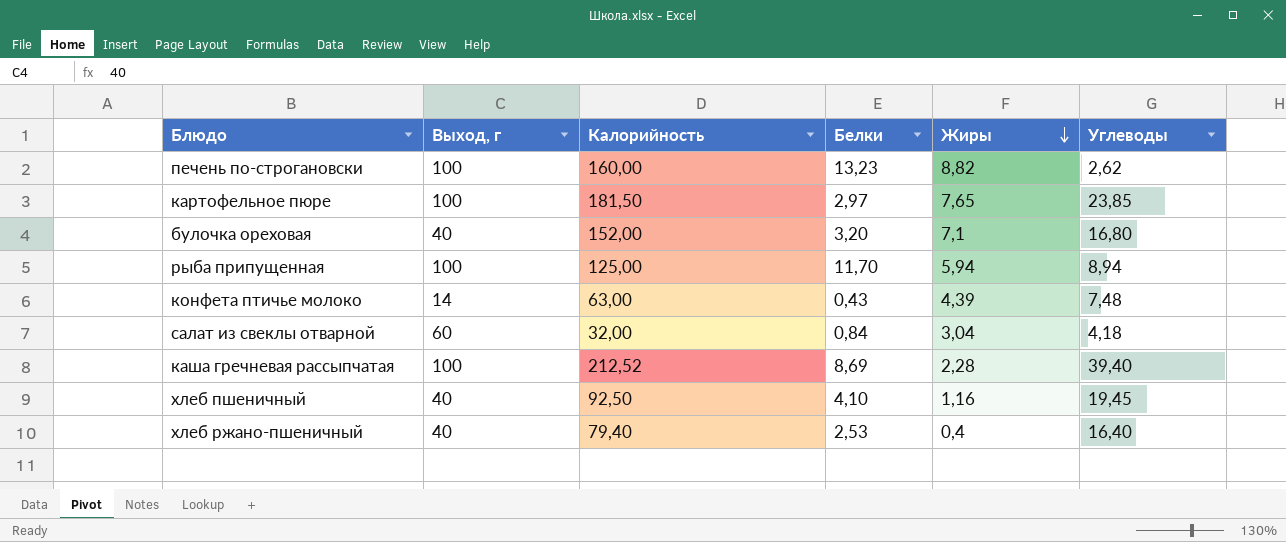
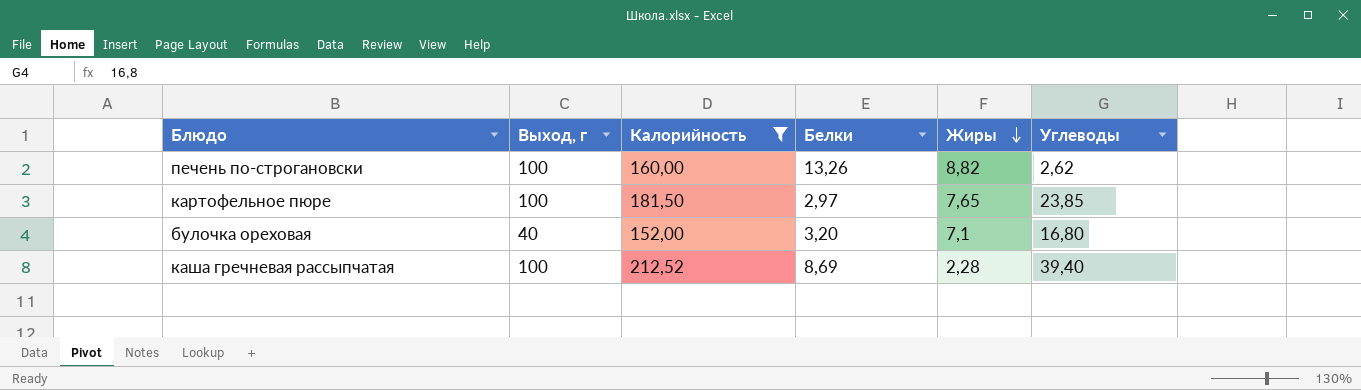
filter: none -> Калорийность >= 152,00
печень по-строгановски | Белки: 13,23 -> 13,26

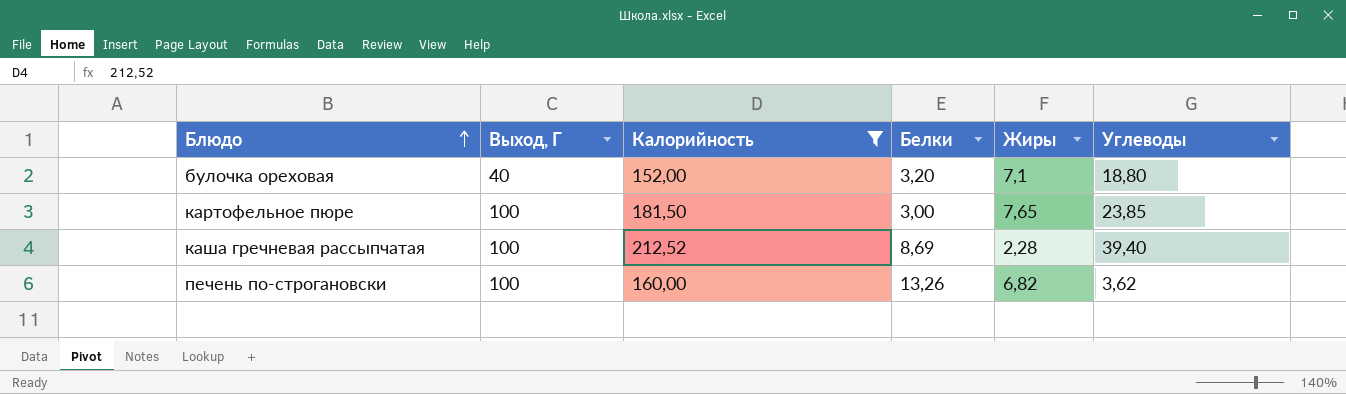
row order: Жиры descending -> Блюдо ascending
column name: Выход, г -> Выход, Г
булочка ореховая | Углеводы: 16,80 -> 18,80
картофельное пюре | Белки: 2,97 -> 3,00
печень по-строгановски | Жиры: 8,82 -> 6,82
печень по-строгановски | Углеводы: 2,62 -> 3,62

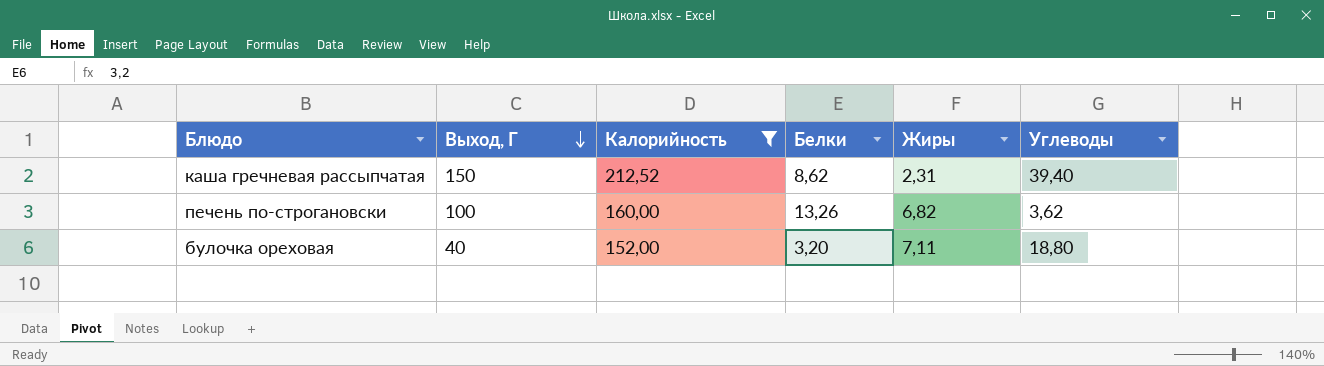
row order: Блюдо ascending -> Выход, Г descending
row картофельное пюре: 100 | 181,50 | 3,00 | 7,65 | 23,85 -> none
каша гречневая рассыпчатая | Выход, Г: 100 -> 150
каша гречневая рассыпчатая | Белки: 8,69 -> 8,62
каша гречневая рассыпчатая | Жиры: 2,28 -> 2,31
булочка ореховая | Жиры: 7,1 -> 7,11

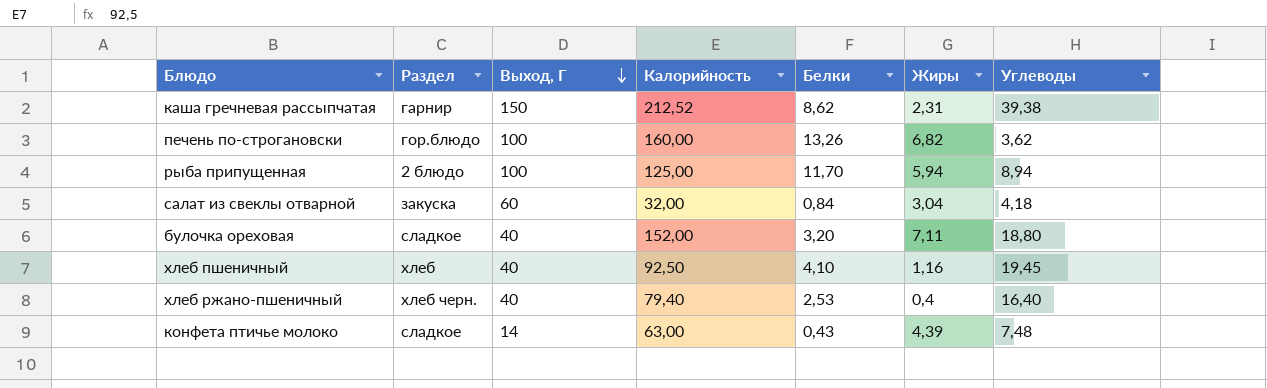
filter: Калорийность >= 152,00 -> none
column Раздел | position: none -> 2
каша гречневая рассыпчатая | Углеводы: 39,40 -> 39,38

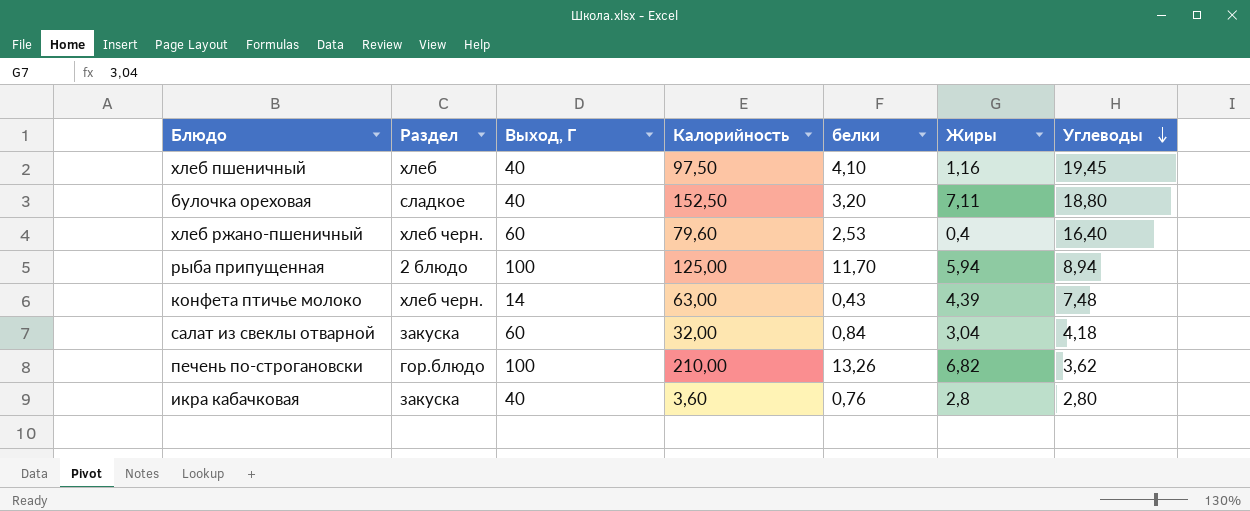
row order: Выход, Г descending -> Углеводы descending
column name: Белки -> белки
row каша гречневая рассыпчатая: гарнир | 150 | 212,52 | 8,62 | 2,31 | 39,38 -> none
хлеб пшеничный | Калорийность: 92,50 -> 97,50
булочка ореховая | Калорийность: 152,00 -> 152,50
хлеб ржано-пшеничный | Выход, Г: 40 -> 60
хлеб ржано-пшеничный | Калорийность: 79,40 -> 79,60
конфета птичье молоко | Раздел: сладкое -> хлеб черн.
печень по-строгановски | Калорийность: 160,00 -> 210,00
row икра кабачковая: none -> закуска | 40 | 3,60 | 0,76 | 2,8 | 2,80

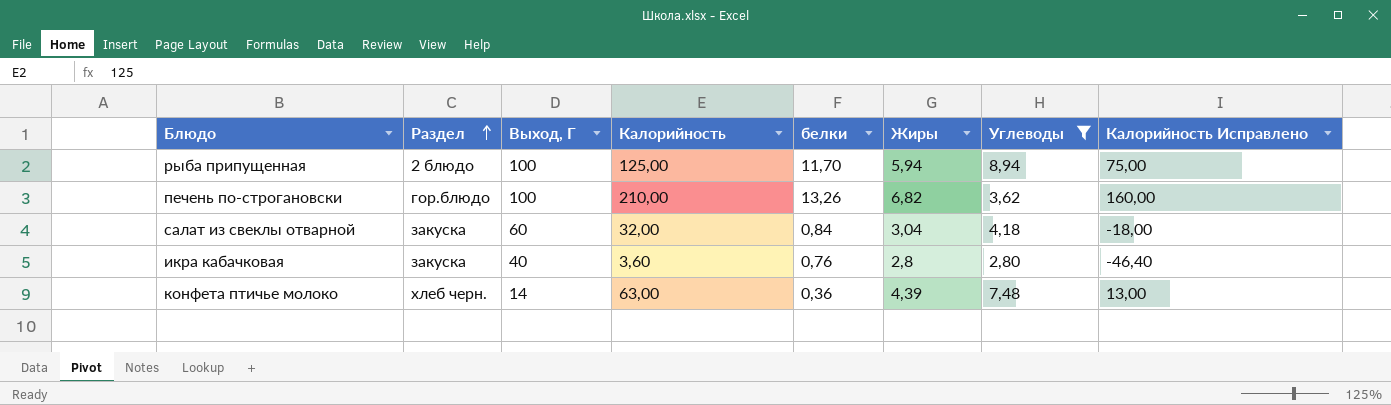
filter: none -> Углеводы <= 8,94
row order: Углеводы descending -> Раздел ascending
column Калорийность Исправлено | formula: none -> [Калорийность] - 50
конфета птичье молоко | белки: 0,43 -> 0,36

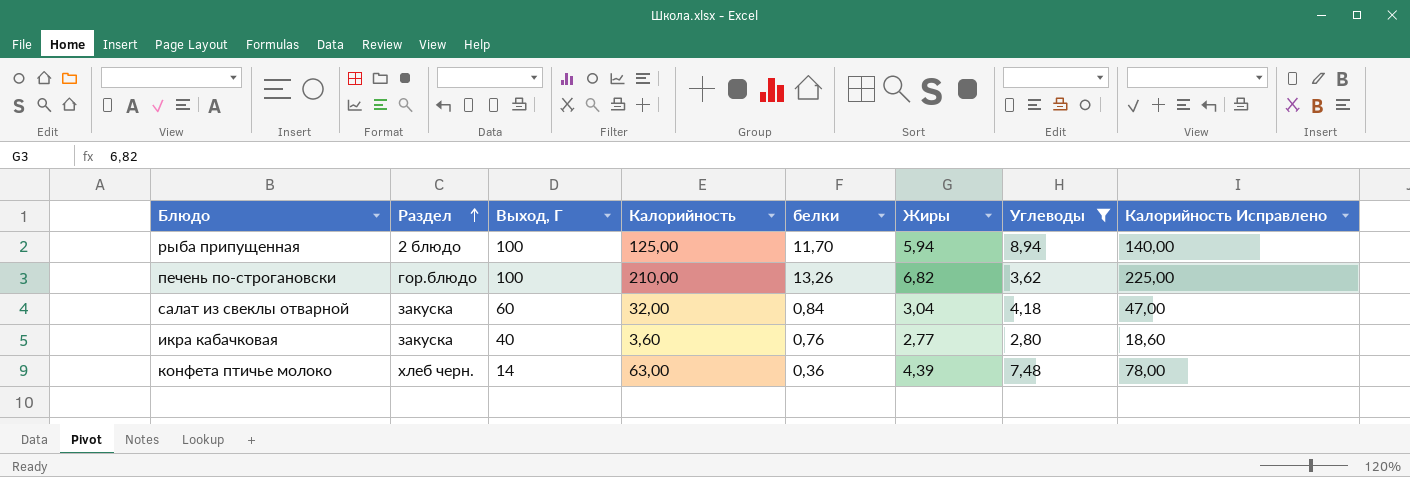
column Калорийность Исправлено | formula: [Калорийность] - 50 -> [Калорийность] + 15
икра кабачковая | Жиры: 2,8 -> 2,77

